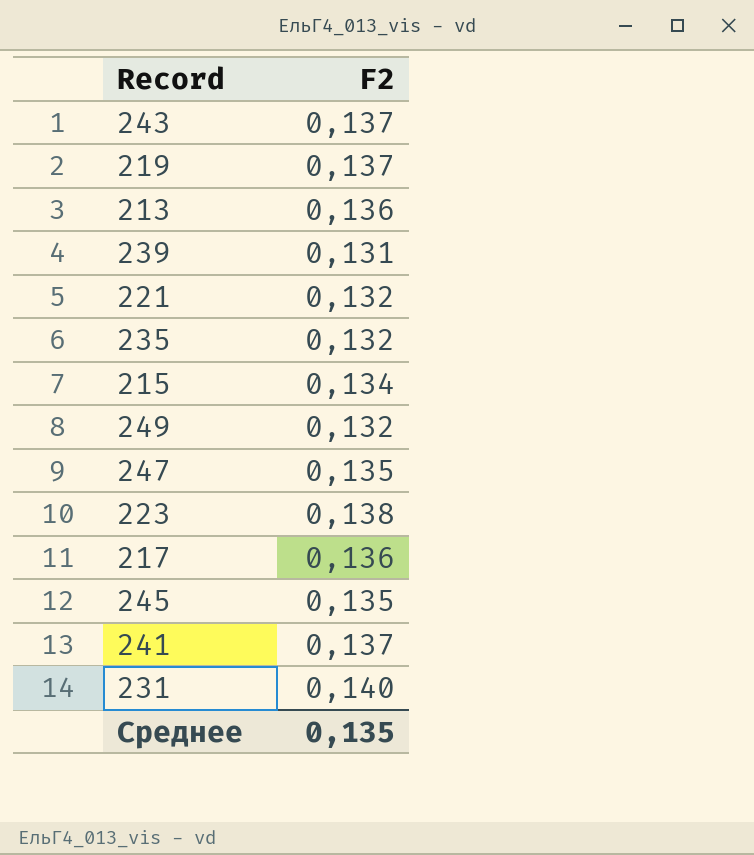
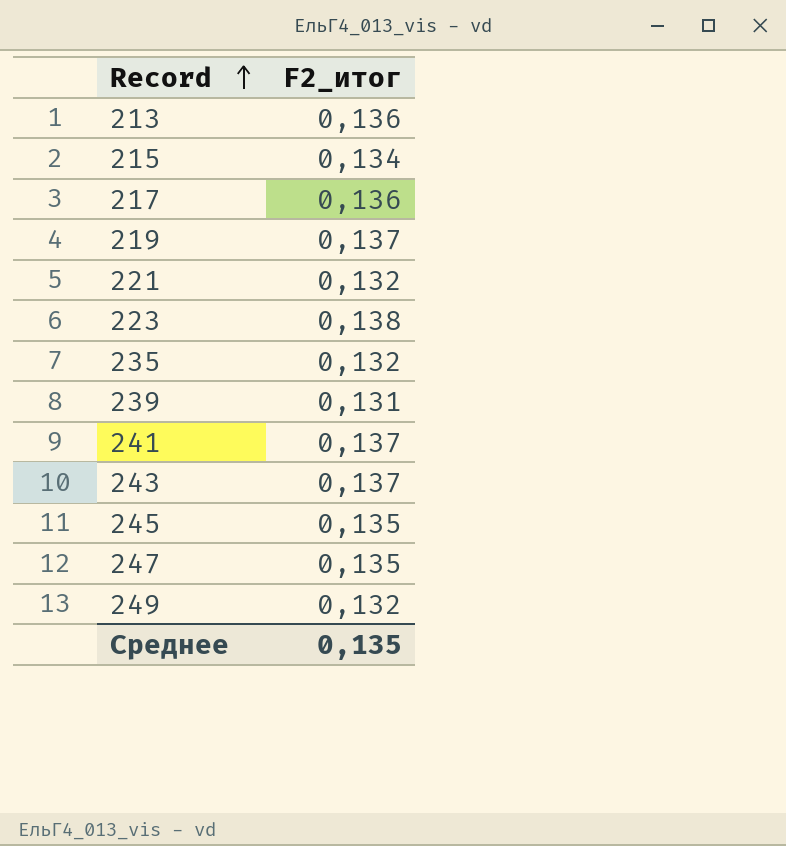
row order: none -> Record ascending
column name: F2 -> F2_итог
row 231: 0,140 -> none

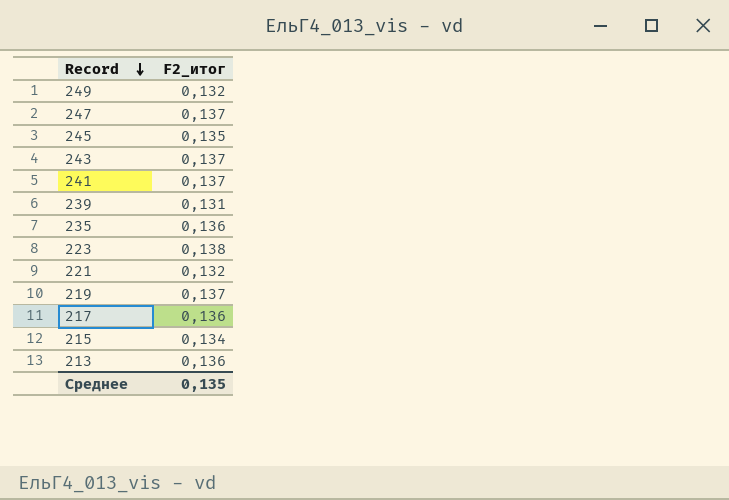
row order: Record ascending -> Record descending
247 | F2_итог: 0,135 -> 0,137
235 | F2_итог: 0,132 -> 0,136

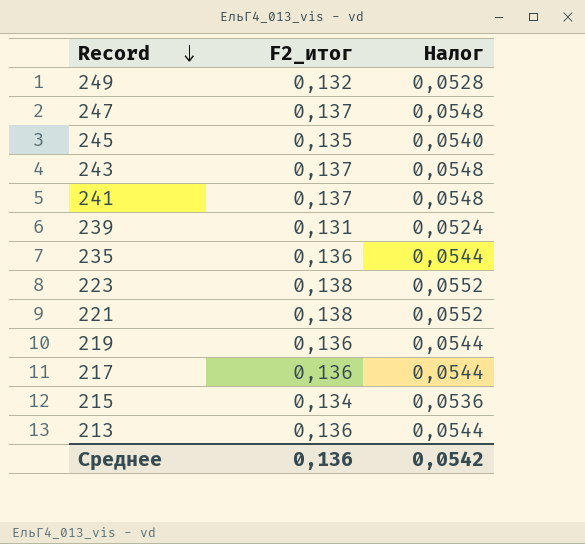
column Налог | formula: none -> [F2_итог] * 0,4
221 | F2_итог: 0,132 -> 0,138
219 | F2_итог: 0,137 -> 0,136
Среднее | F2_итог: 0,135 -> 0,136

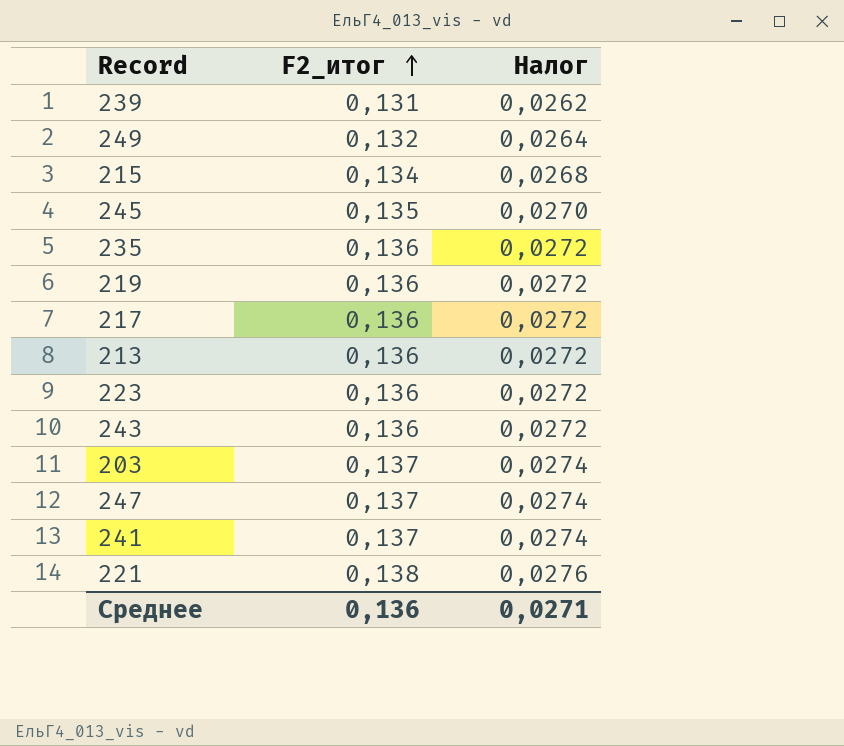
row order: Record descending -> F2_итог ascending
column Налог | formula: [F2_итог] * 0,4 -> [F2_итог] * 0,2
223 | F2_итог: 0,138 -> 0,136
243 | F2_итог: 0,137 -> 0,136
row 203: none -> 0,137 | 0,0274
Среднее | Налог: 0,0542 -> 0,0271

